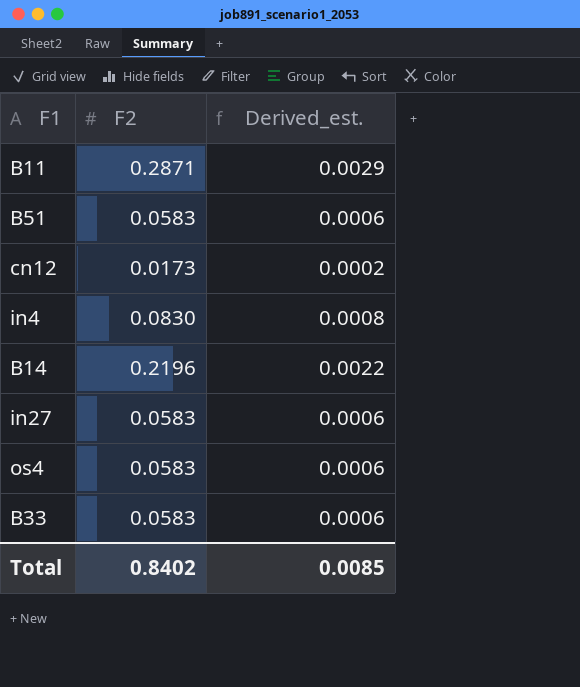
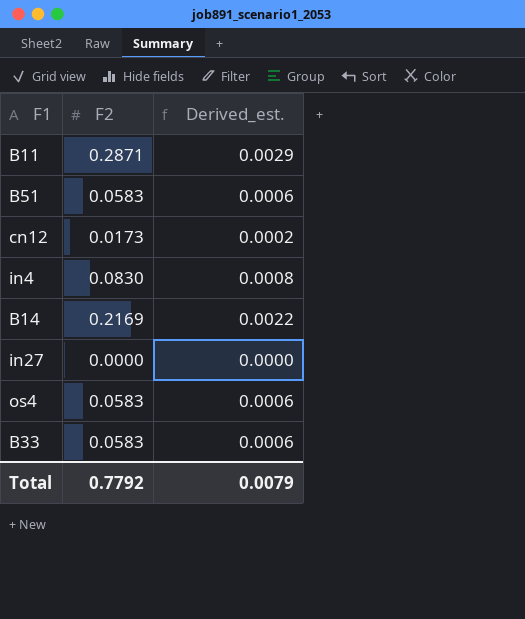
B14 | F2: 0.2196 -> 0.2169
in27 | F2: 0.0583 -> 0.0000
in27 | Derived_est.: 0.0006 -> 0.0000
Total | F2: 0.8402 -> 0.7792
Total | Derived_est.: 0.0085 -> 0.0079

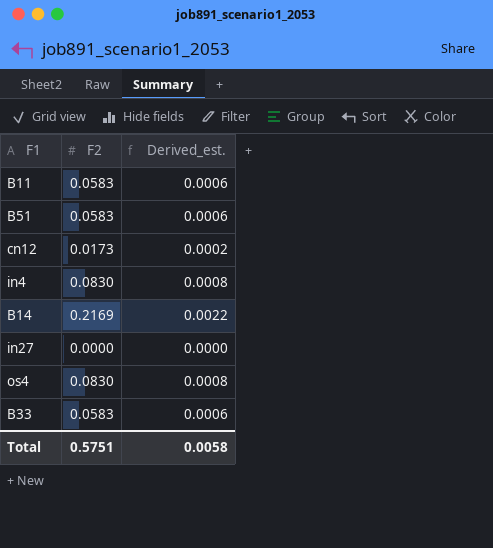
B11 | F2: 0.2871 -> 0.0583
B11 | Derived_est.: 0.0029 -> 0.0006
os4 | F2: 0.0583 -> 0.0830
os4 | Derived_est.: 0.0006 -> 0.0008
Total | F2: 0.7792 -> 0.5751
Total | Derived_est.: 0.0079 -> 0.0058

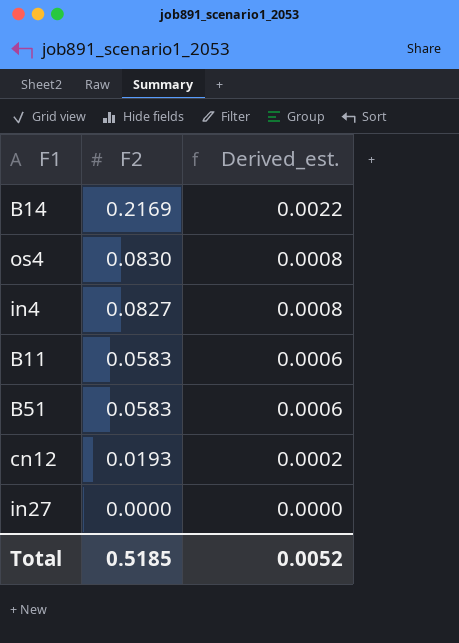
row order: none -> F2 descending
row B33: 0.0583 | 0.0006 -> none
in4 | F2: 0.0830 -> 0.0827
cn12 | F2: 0.0173 -> 0.0193
Total | F2: 0.5751 -> 0.5185
Total | Derived_est.: 0.0058 -> 0.0052

